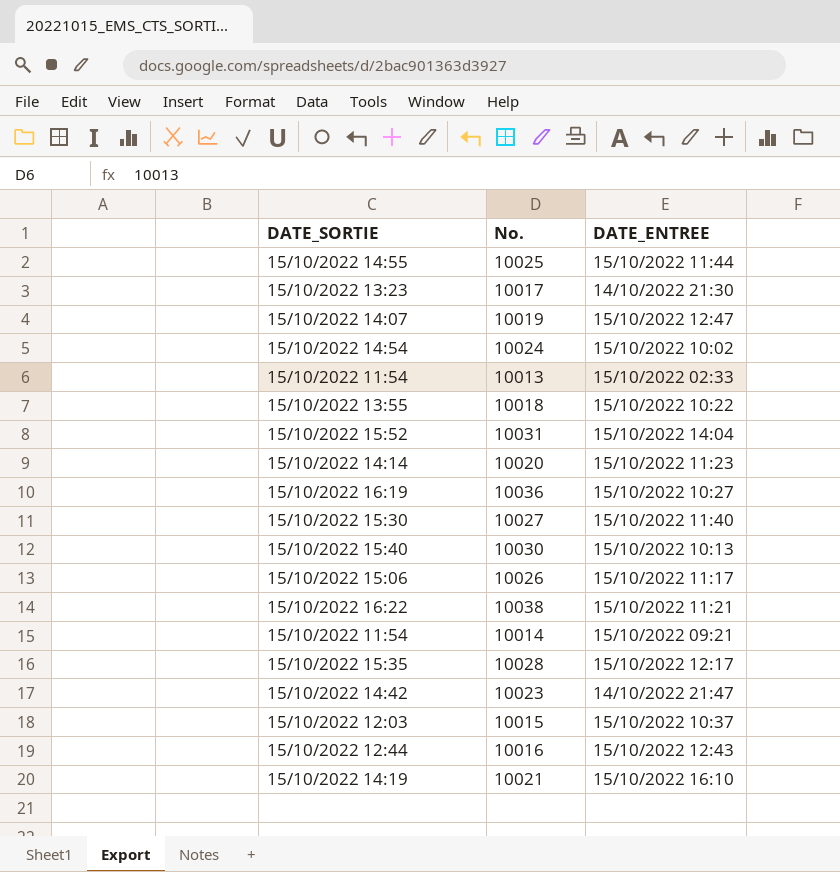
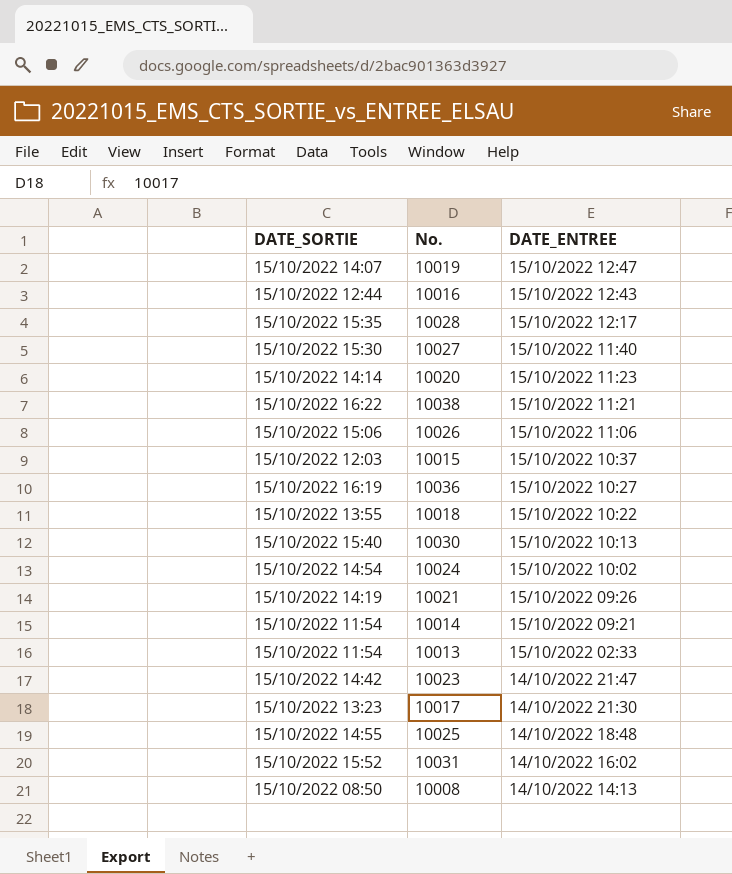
row order: none -> DATE_ENTREE descending
10026 | DATE_ENTREE: 15/10/2022 11:17 -> 15/10/2022 11:06
10021 | DATE_ENTREE: 15/10/2022 16:10 -> 15/10/2022 09:26
10025 | DATE_ENTREE: 15/10/2022 11:44 -> 14/10/2022 18:48
10031 | DATE_ENTREE: 15/10/2022 14:04 -> 14/10/2022 16:02
row 10008: none -> 15/10/2022 08:50 | 14/10/2022 14:13

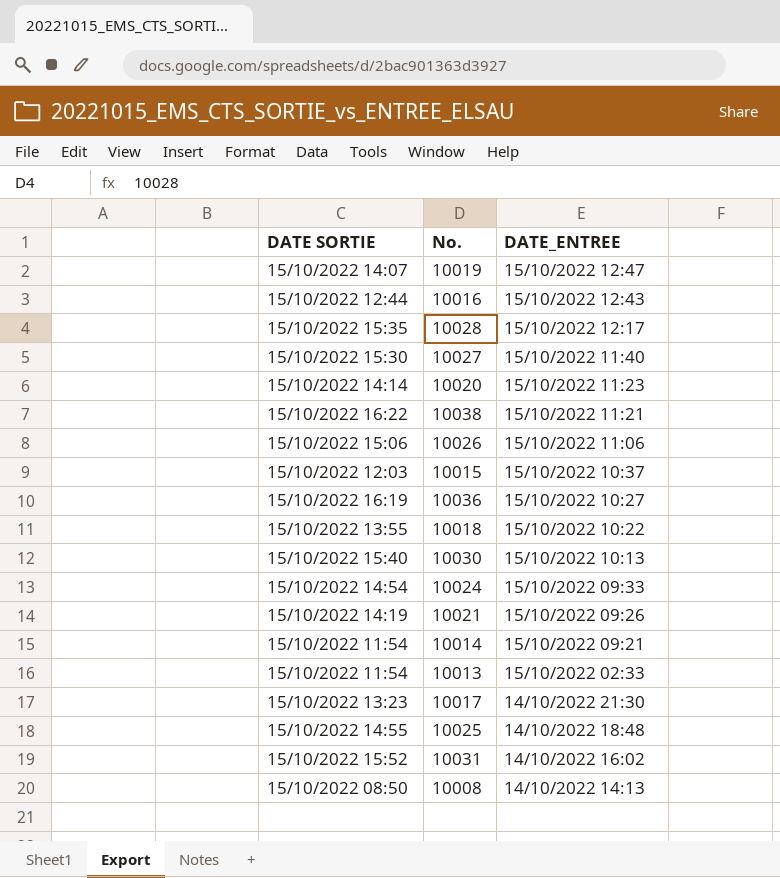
column name: DATE_SORTIE -> DATE SORTIE
row 10023: 15/10/2022 14:42 | 14/10/2022 21:47 -> none
10024 | DATE_ENTREE: 15/10/2022 10:02 -> 15/10/2022 09:33

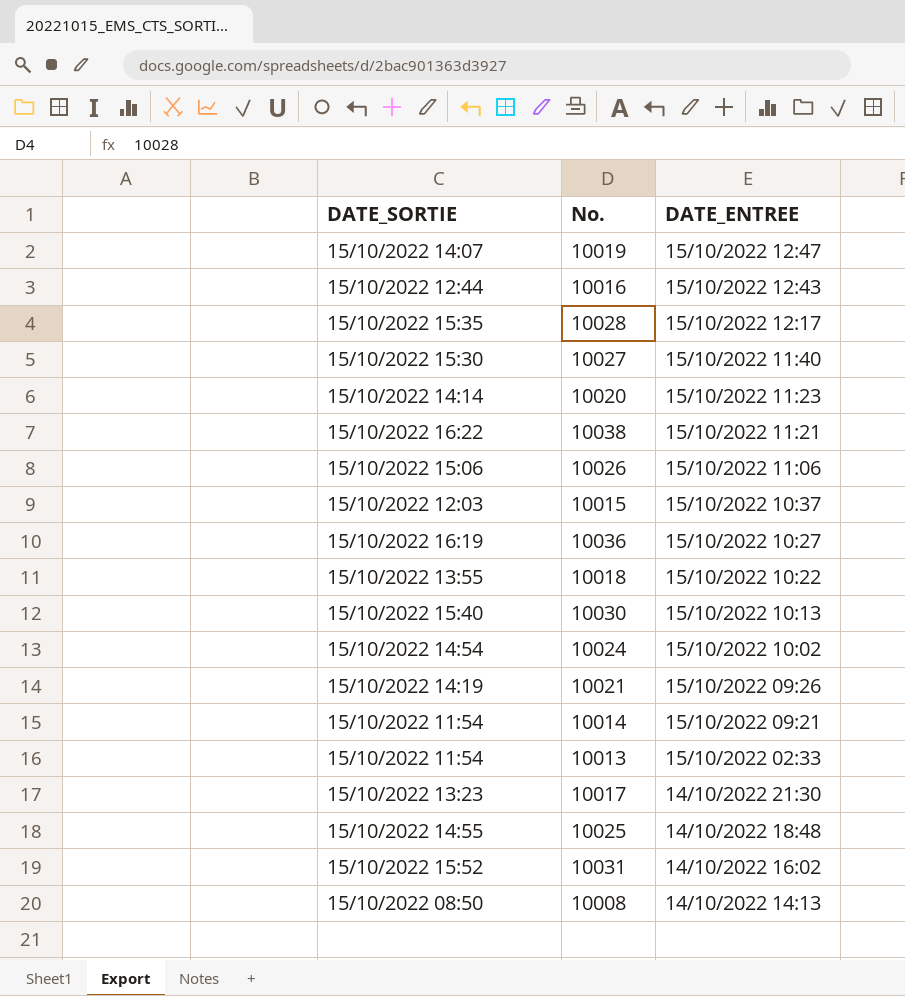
column name: DATE SORTIE -> DATE_SORTIE
10024 | DATE_ENTREE: 15/10/2022 09:33 -> 15/10/2022 10:02

